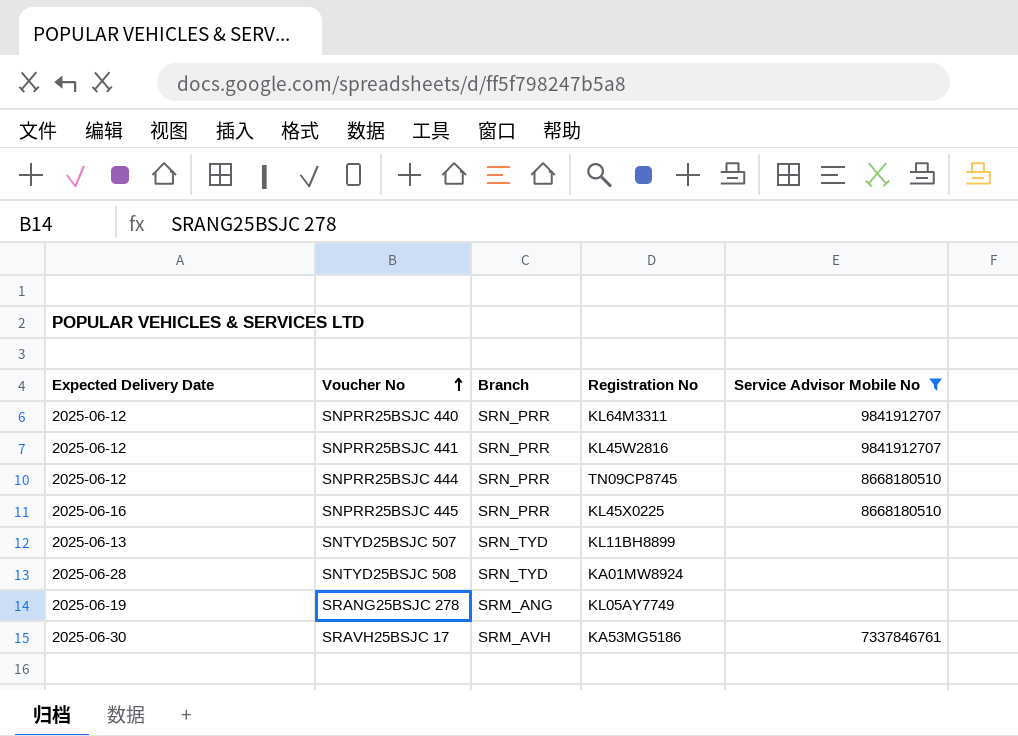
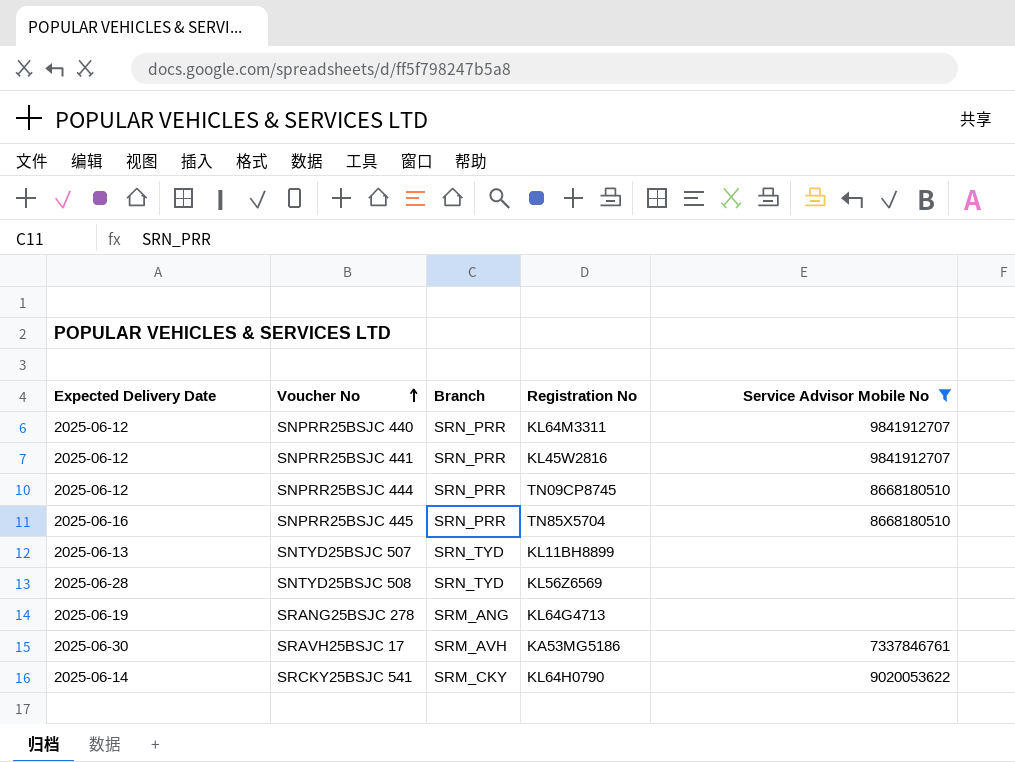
SNPRR25BSJC 445 | Registration No: KL45X0225 -> TN85X5704
SNTYD25BSJC 508 | Registration No: KA01MW8924 -> KL56Z6569
SRANG25BSJC 278 | Registration No: KL05AY7749 -> KL64G4713
row SRCKY25BSJC 541: none -> 2025-06-14 | SRM_CKY | KL64H0790 | 9020053622

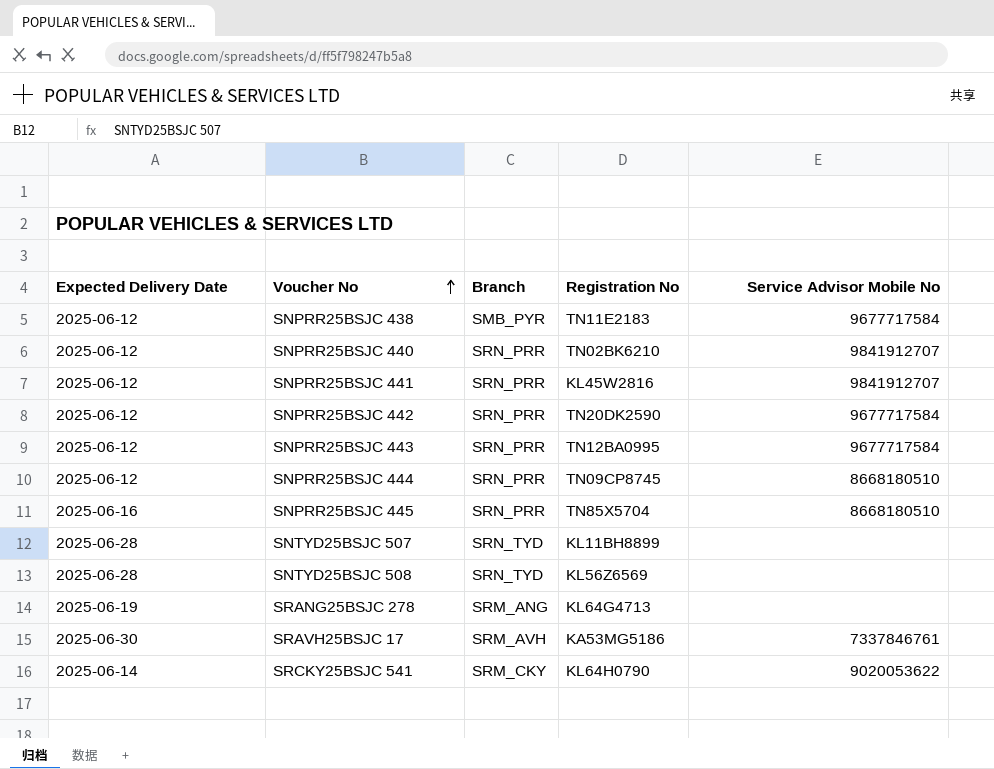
filter: Service Advisor Mobile No != 9677717584 -> none
SNPRR25BSJC 440 | Registration No: KL64M3311 -> TN02BK6210
SNTYD25BSJC 507 | Expected Delivery Date: 2025-06-13 -> 2025-06-28

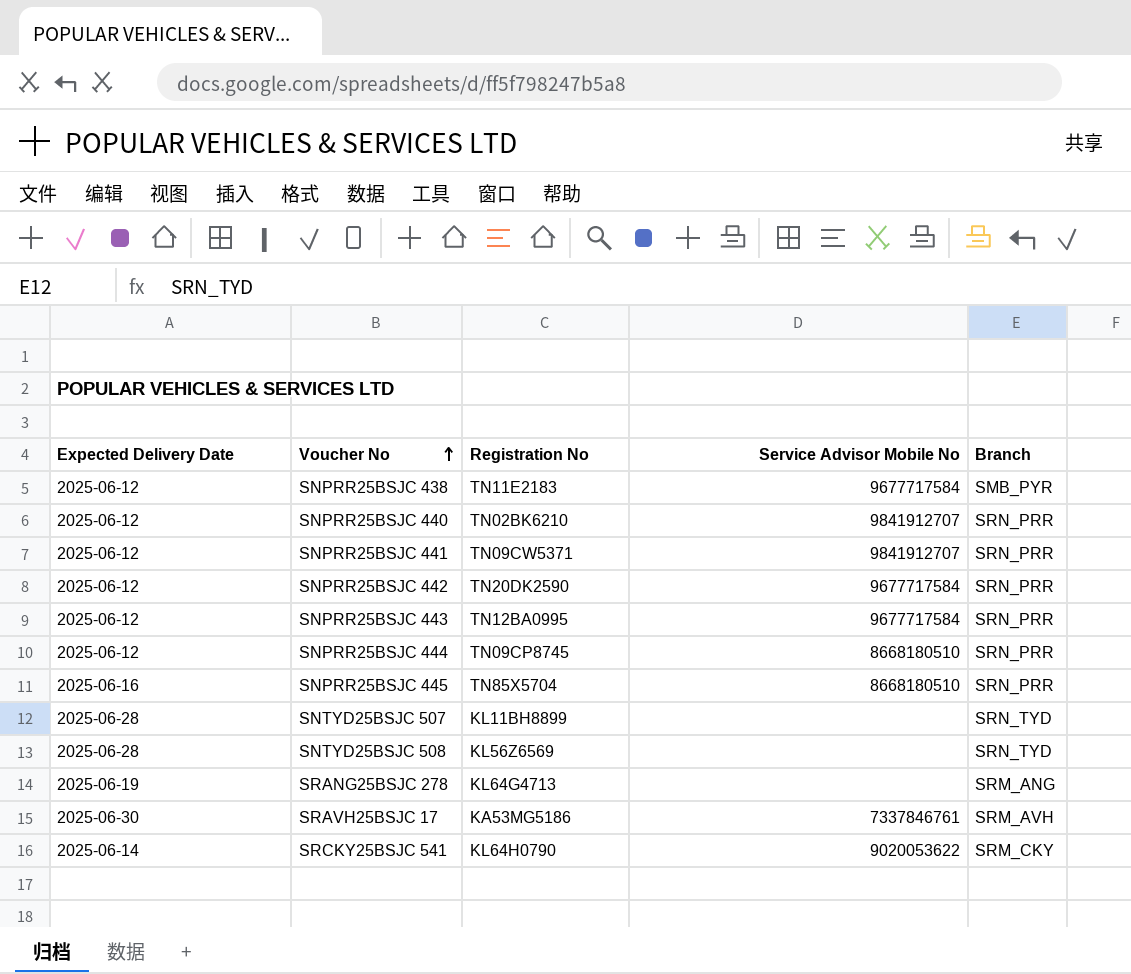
column Branch | position: 3 -> 5
SNPRR25BSJC 441 | Registration No: KL45W2816 -> TN09CW5371

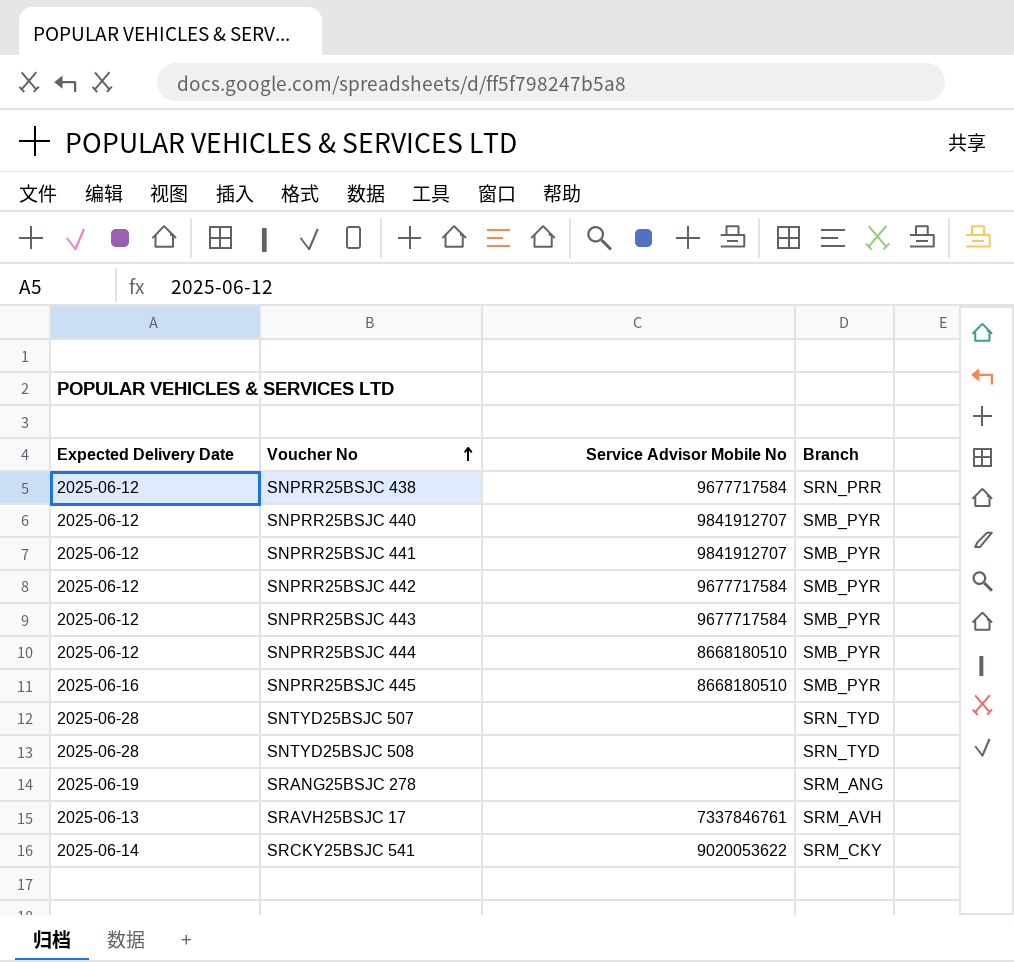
column Registration No | position: 3 -> none
SNPRR25BSJC 438 | Branch: SMB_PYR -> SRN_PRR
SNPRR25BSJC 440 | Branch: SRN_PRR -> SMB_PYR
SNPRR25BSJC 441 | Branch: SRN_PRR -> SMB_PYR
SNPRR25BSJC 442 | Branch: SRN_PRR -> SMB_PYR
SNPRR25BSJC 443 | Branch: SRN_PRR -> SMB_PYR
SNPRR25BSJC 444 | Branch: SRN_PRR -> SMB_PYR
SNPRR25BSJC 445 | Branch: SRN_PRR -> SMB_PYR
SRAVH25BSJC 17 | Expected Delivery Date: 2025-06-30 -> 2025-06-13

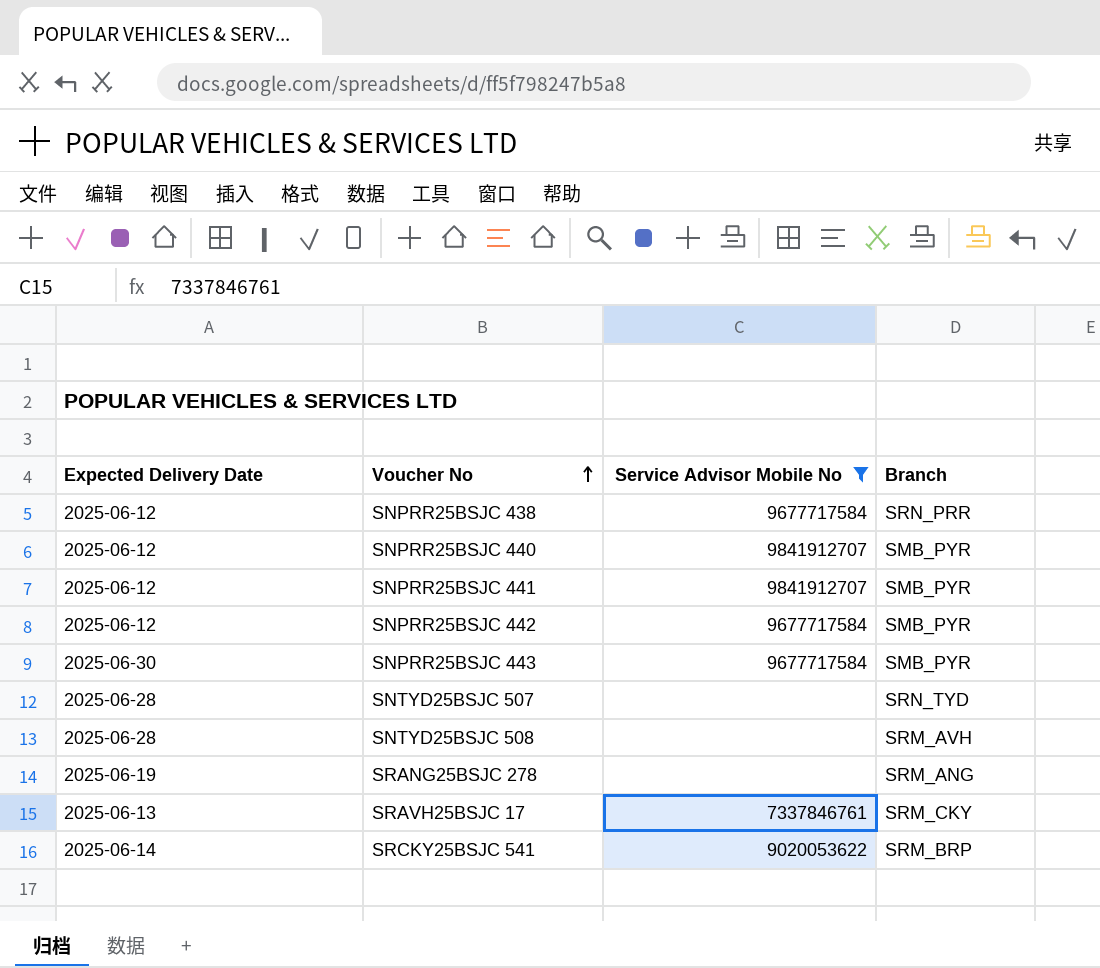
filter: none -> Service Advisor Mobile No != 8668180510
SNPRR25BSJC 443 | Expected Delivery Date: 2025-06-12 -> 2025-06-30
SNTYD25BSJC 508 | Branch: SRN_TYD -> SRM_AVH
SRAVH25BSJC 17 | Branch: SRM_AVH -> SRM_CKY
SRCKY25BSJC 541 | Branch: SRM_CKY -> SRM_BRP

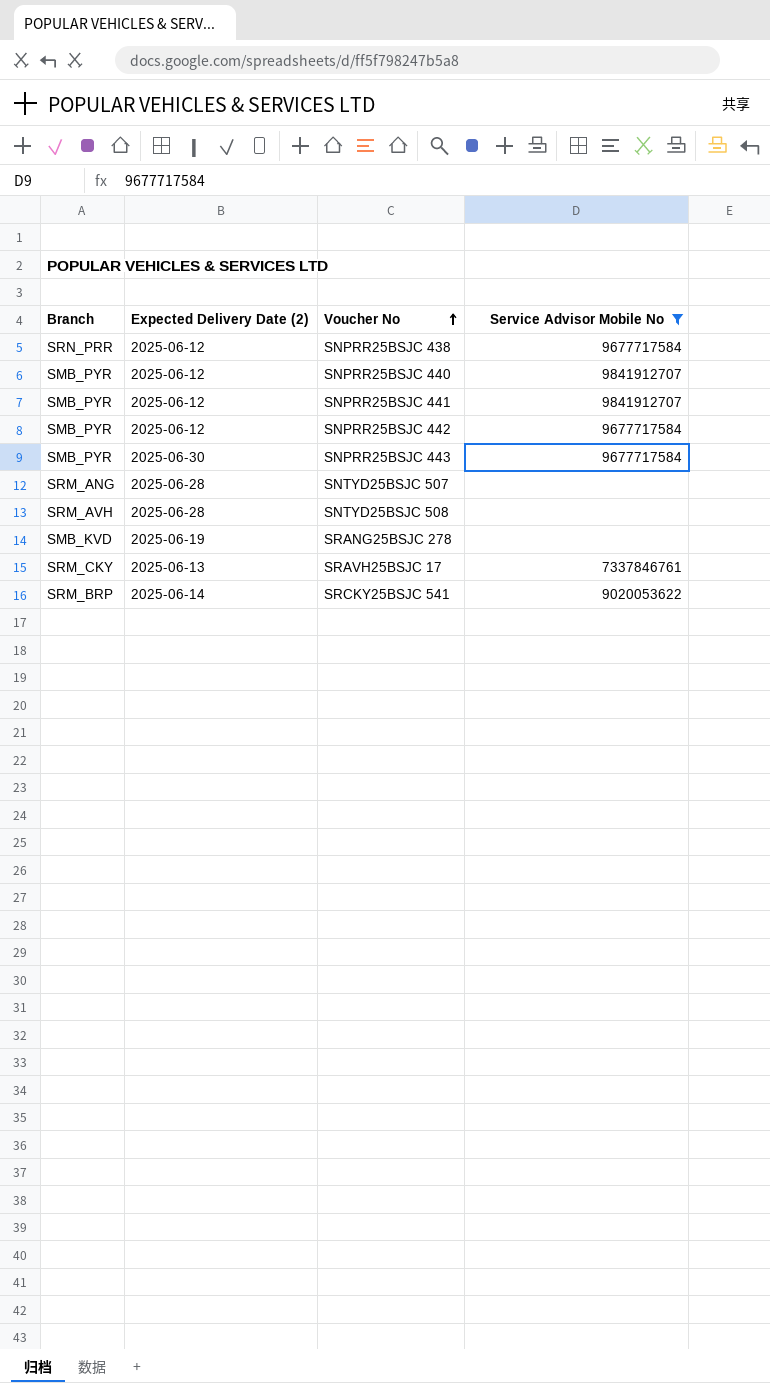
column Branch | position: 4 -> 1
column name: Expected Delivery Date -> Expected Delivery Date (2)
SNTYD25BSJC 507 | Branch: SRN_TYD -> SRM_ANG
SRANG25BSJC 278 | Branch: SRM_ANG -> SMB_KVD

